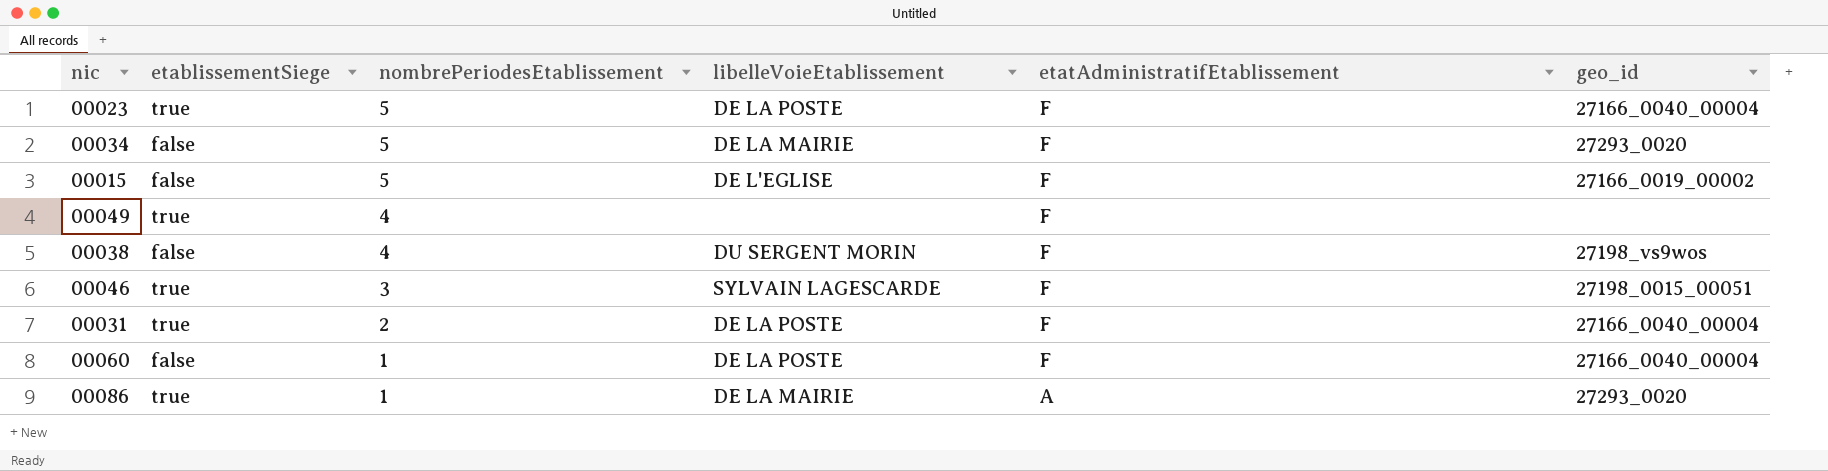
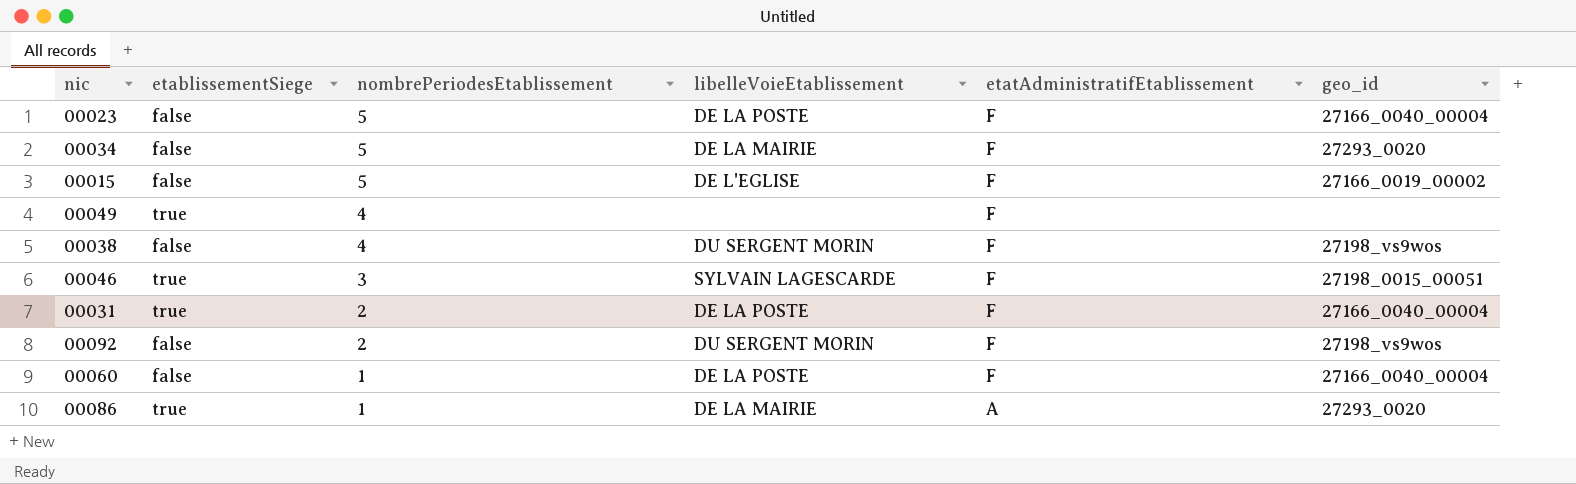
00023 | etablissementSiege: true -> false
row 00092: none -> false | 2 | DU SERGENT MORIN | F | 27198_vs9wos

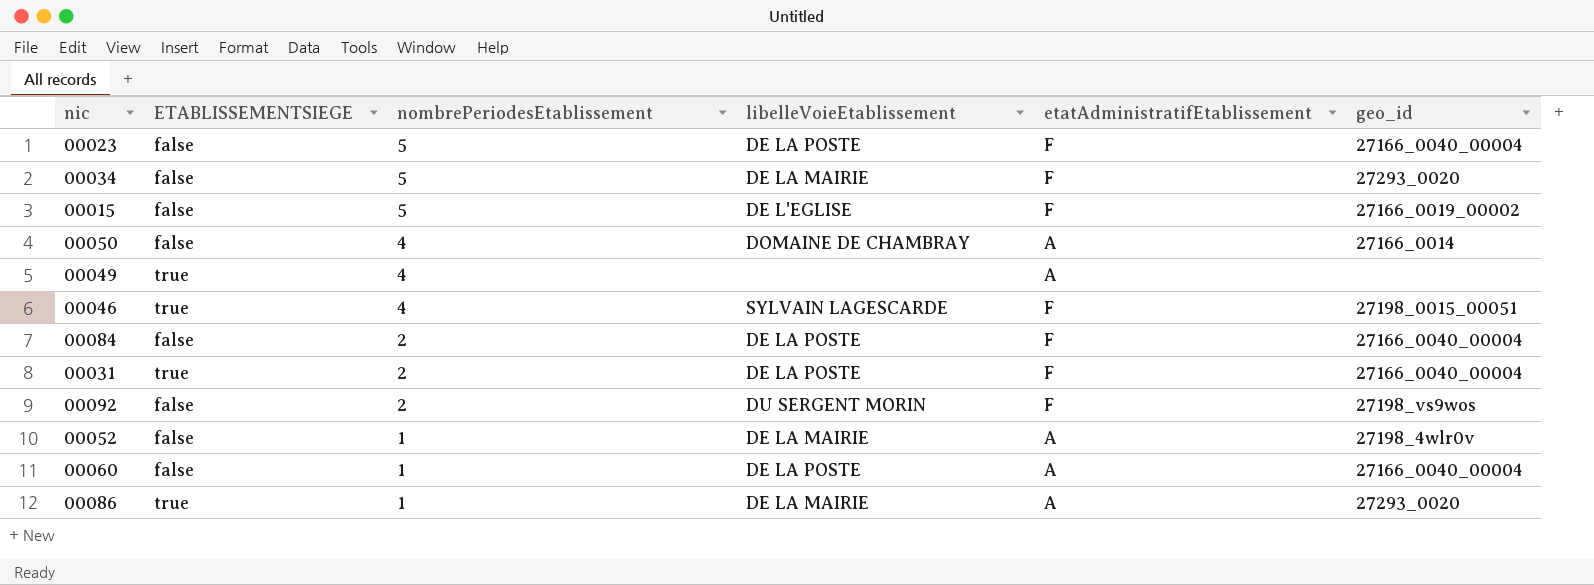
column name: etablissementSiege -> ETABLISSEMENTSIEGE
row 00038: false | 4 | DU SERGENT MORIN | F | 27198_vs9wos -> none
row 00050: none -> false | 4 | DOMAINE DE CHAMBRAY | A | 27166_0014
00049 | etatAdministratifEtablissement: F -> A
00046 | nombrePeriodesEtablissement: 3 -> 4
row 00084: none -> false | 2 | DE LA POSTE | F | 27166_0040_00004
row 00052: none -> false | 1 | DE LA MAIRIE | A | 27198_4wlr0v
00060 | etatAdministratifEtablissement: F -> A

